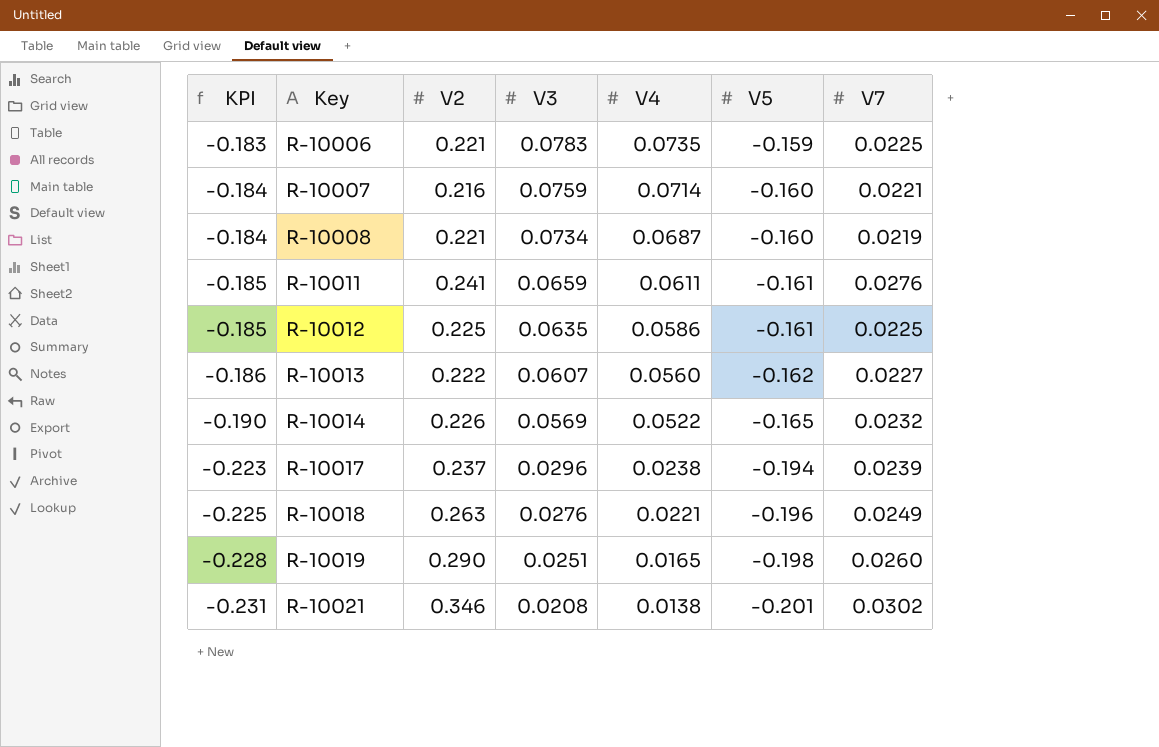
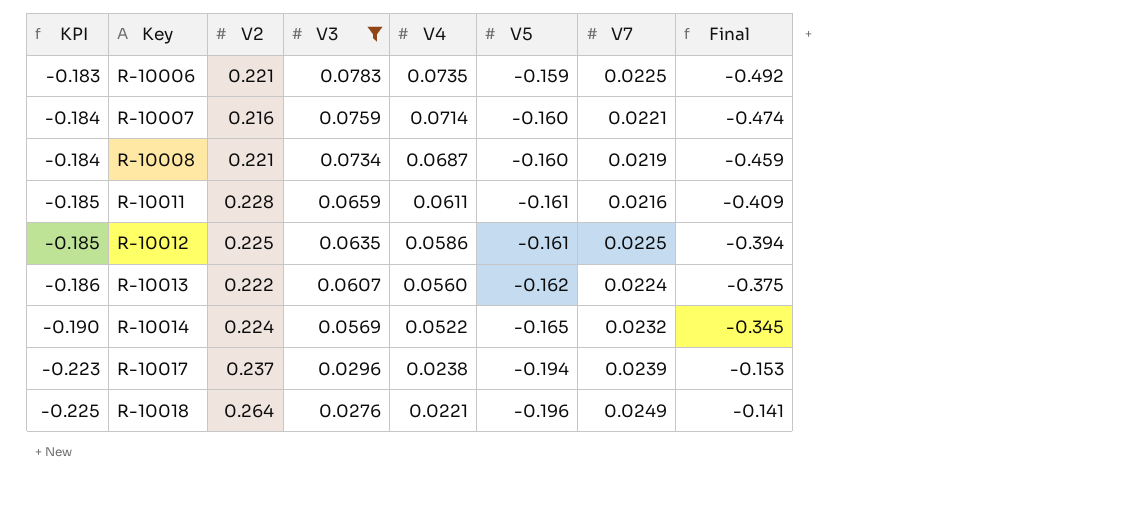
filter: none -> V3 >= 0.0276
column Final | formula: none -> [V3] / [V5]
R-10011 | V2: 0.241 -> 0.228
R-10011 | V7: 0.0276 -> 0.0216
R-10013 | V7: 0.0227 -> 0.0224
R-10014 | V2: 0.226 -> 0.224
R-10018 | V2: 0.263 -> 0.264

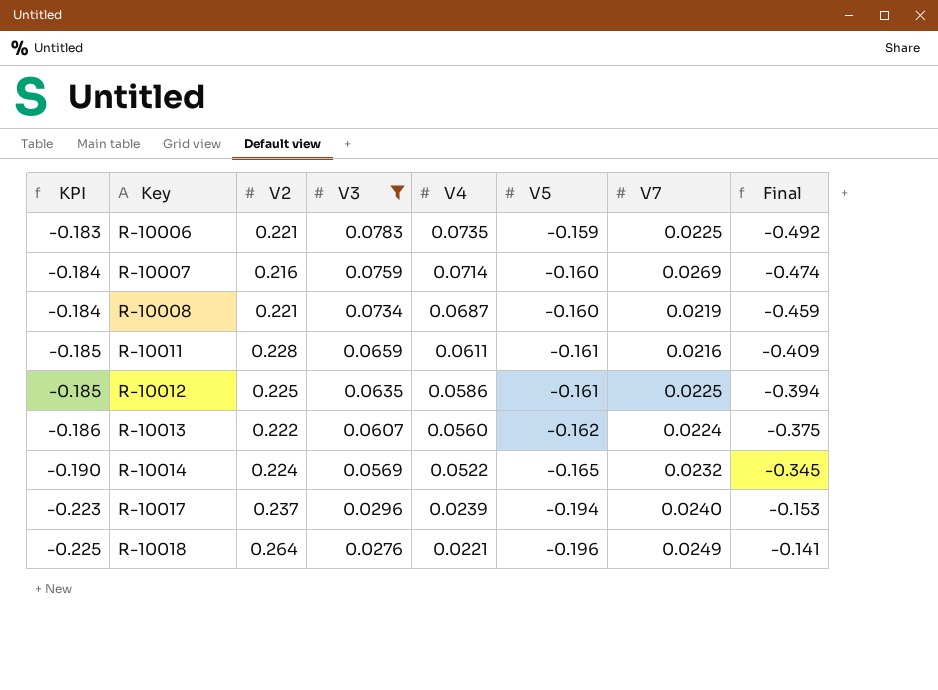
R-10007 | V7: 0.0221 -> 0.0269
R-10017 | V4: 0.0238 -> 0.0239
R-10017 | V7: 0.0239 -> 0.0240

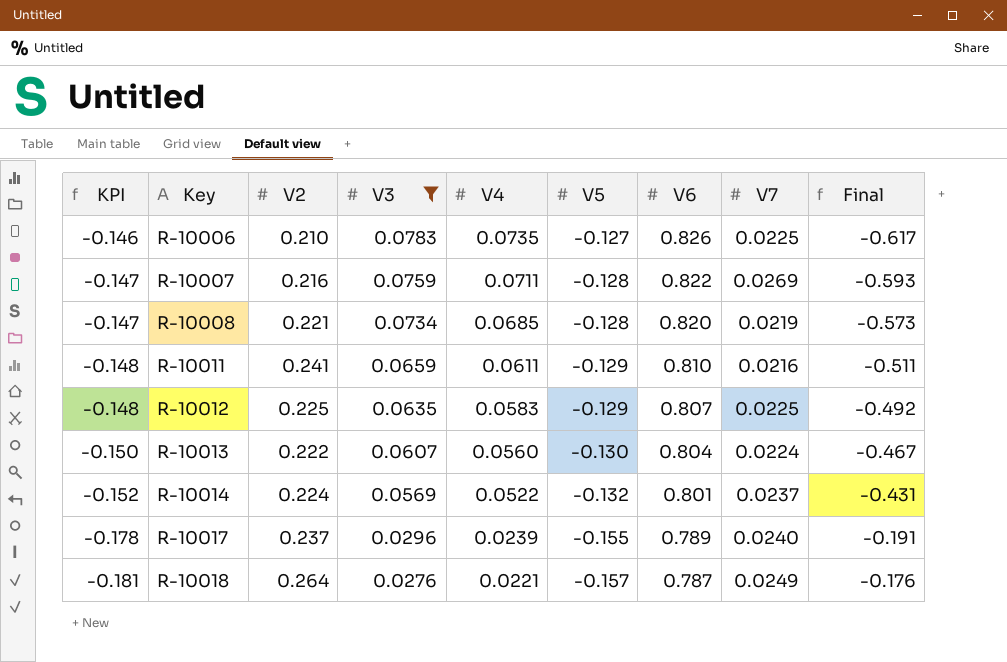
column V6 | position: none -> 7
R-10006 | KPI: -0.183 -> -0.146
R-10006 | V2: 0.221 -> 0.210
R-10006 | V5: -0.159 -> -0.127
R-10006 | Final: -0.492 -> -0.617
R-10007 | KPI: -0.184 -> -0.147
R-10007 | V4: 0.0714 -> 0.0711
R-10007 | V5: -0.160 -> -0.128
R-10007 | Final: -0.474 -> -0.593
R-10008 | KPI: -0.184 -> -0.147
R-10008 | V4: 0.0687 -> 0.0685
R-10008 | V5: -0.160 -> -0.128
R-10008 | Final: -0.459 -> -0.573
R-10011 | KPI: -0.185 -> -0.148
R-10011 | V2: 0.228 -> 0.241
R-10011 | V5: -0.161 -> -0.129
R-10011 | Final: -0.409 -> -0.511
R-10012 | KPI: -0.185 -> -0.148
R-10012 | V4: 0.0586 -> 0.0583
R-10012 | V5: -0.161 -> -0.129
R-10012 | Final: -0.394 -> -0.492
R-10013 | KPI: -0.186 -> -0.150
R-10013 | V5: -0.162 -> -0.130
R-10013 | Final: -0.375 -> -0.467
R-10014 | KPI: -0.190 -> -0.152
R-10014 | V5: -0.165 -> -0.132
R-10014 | V7: 0.0232 -> 0.0237
R-10014 | Final: -0.345 -> -0.431
R-10017 | KPI: -0.223 -> -0.178
R-10017 | V5: -0.194 -> -0.155
R-10017 | Final: -0.153 -> -0.191
R-10018 | KPI: -0.225 -> -0.181
R-10018 | V5: -0.196 -> -0.157
R-10018 | Final: -0.141 -> -0.176

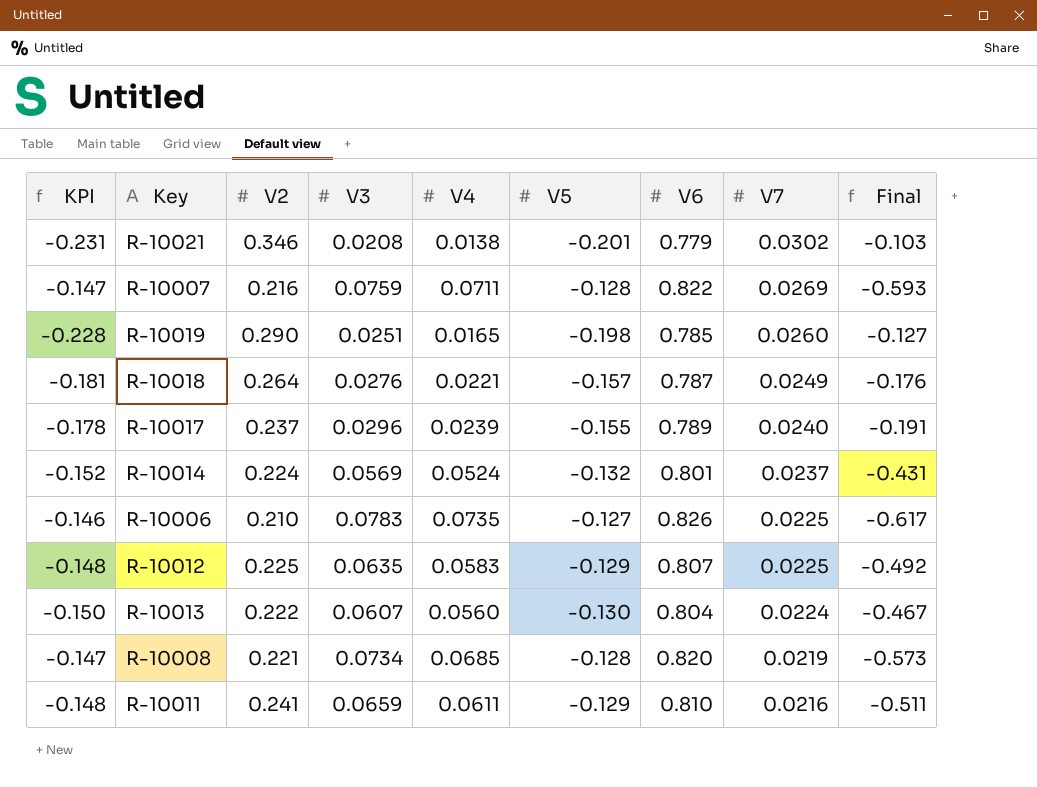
filter: V3 >= 0.0276 -> none
row order: KPI descending -> V7 descending
R-10014 | V4: 0.0522 -> 0.0524

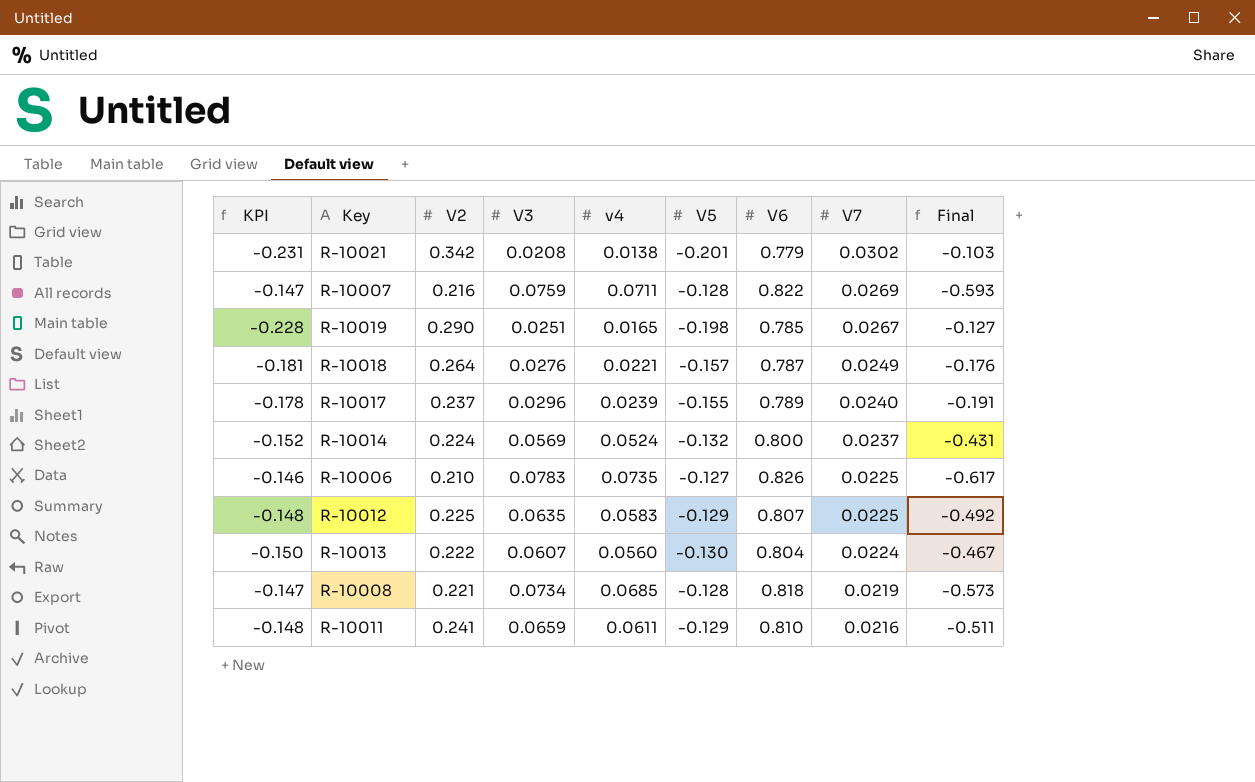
column name: V4 -> v4
R-10021 | V2: 0.346 -> 0.342
R-10019 | V7: 0.0260 -> 0.0267
R-10014 | V6: 0.801 -> 0.800
R-10008 | V6: 0.820 -> 0.818

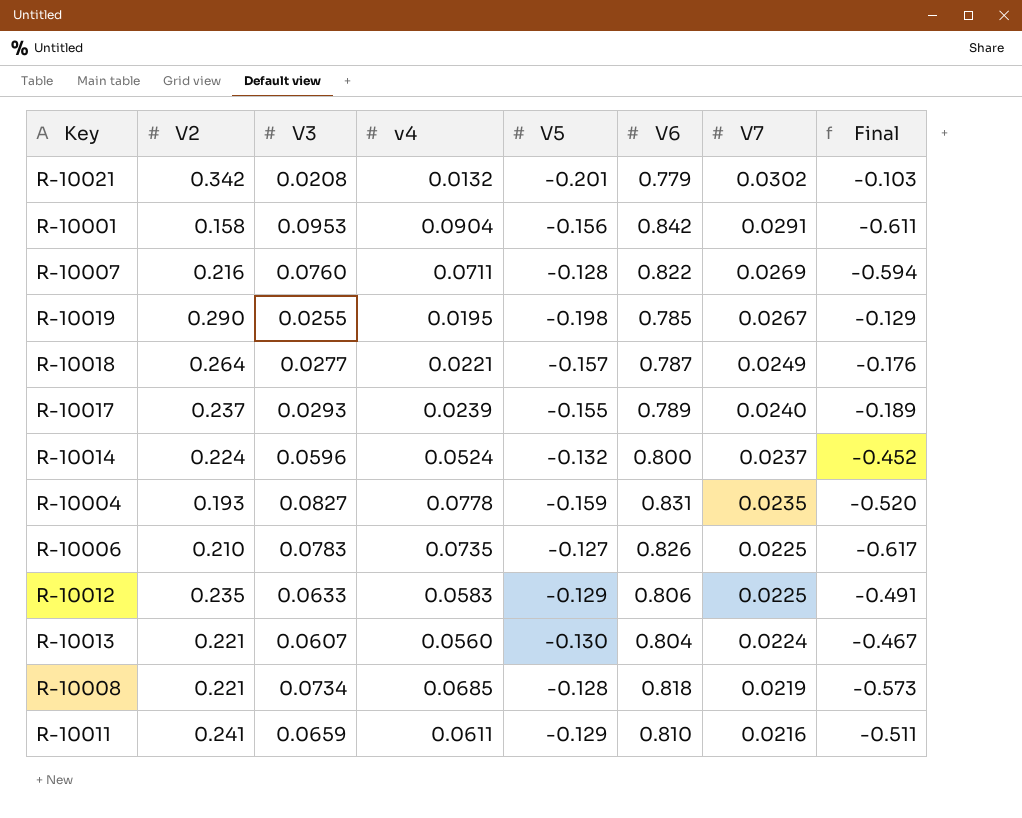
column KPI | formula: [V5] * 1.15 -> none
R-10021 | v4: 0.0138 -> 0.0132
row R-10001: none -> 0.158 | 0.0953 | 0.0904 | -0.156 | 0.842 | 0.0291 | -0.611
R-10007 | V3: 0.0759 -> 0.0760
R-10007 | Final: -0.593 -> -0.594
R-10019 | V3: 0.0251 -> 0.0255
R-10019 | v4: 0.0165 -> 0.0195
R-10019 | Final: -0.127 -> -0.129
R-10018 | V3: 0.0276 -> 0.0277
R-10017 | V3: 0.0296 -> 0.0293
R-10017 | Final: -0.191 -> -0.189
R-10014 | V3: 0.0569 -> 0.0596
R-10014 | Final: -0.431 -> -0.452
row R-10004: none -> 0.193 | 0.0827 | 0.0778 | -0.159 | 0.831 | 0.0235 | -0.520
R-10012 | V2: 0.225 -> 0.235
R-10012 | V3: 0.0635 -> 0.0633
R-10012 | V6: 0.807 -> 0.806
R-10012 | Final: -0.492 -> -0.491
R-10013 | V2: 0.222 -> 0.221

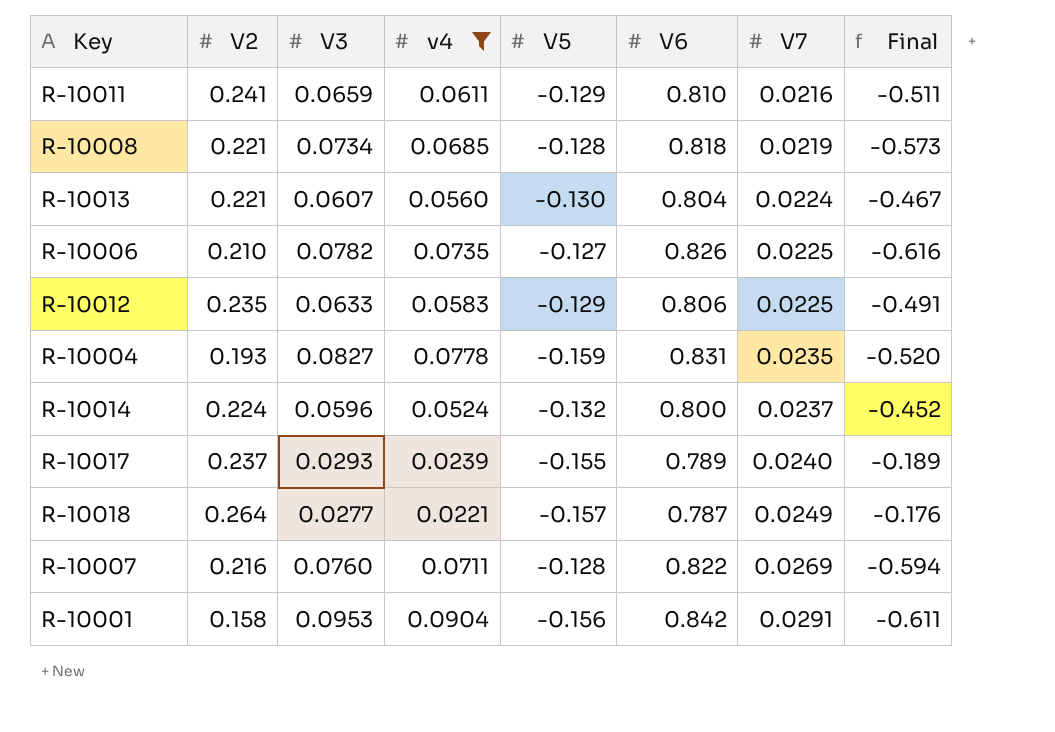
filter: none -> v4 >= 0.0221
row order: V7 descending -> V7 ascending
R-10006 | V3: 0.0783 -> 0.0782
R-10006 | Final: -0.617 -> -0.616

